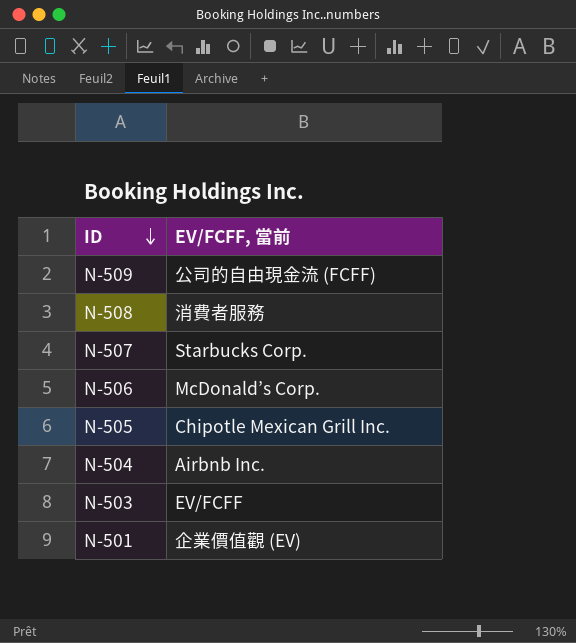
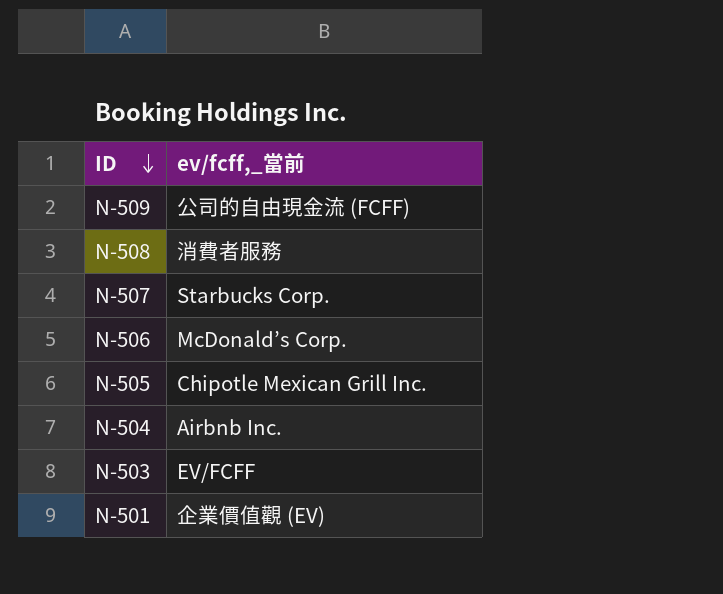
column name: EV/FCFF, 當前 -> ev/fcff,_當前

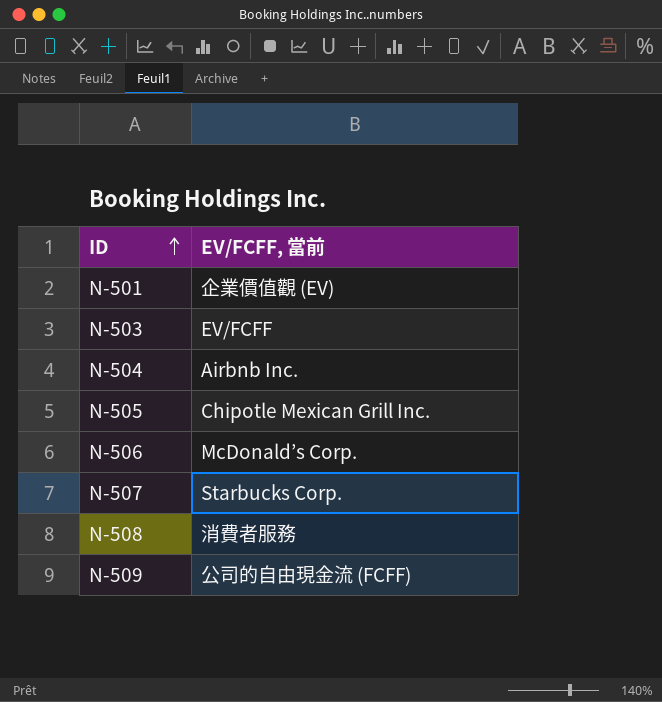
row order: ID descending -> ID ascending
column name: ev/fcff,_當前 -> EV/FCFF, 當前

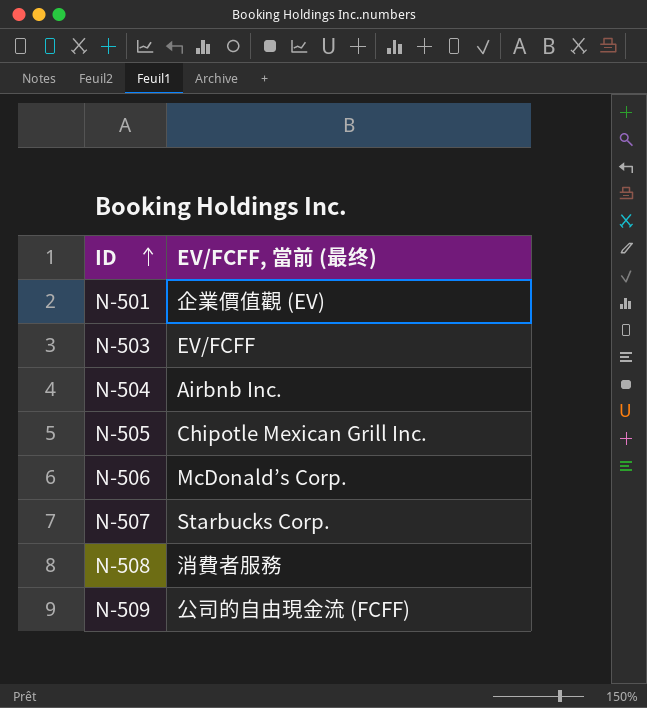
column name: EV/FCFF, 當前 -> EV/FCFF, 當前 (最终)

